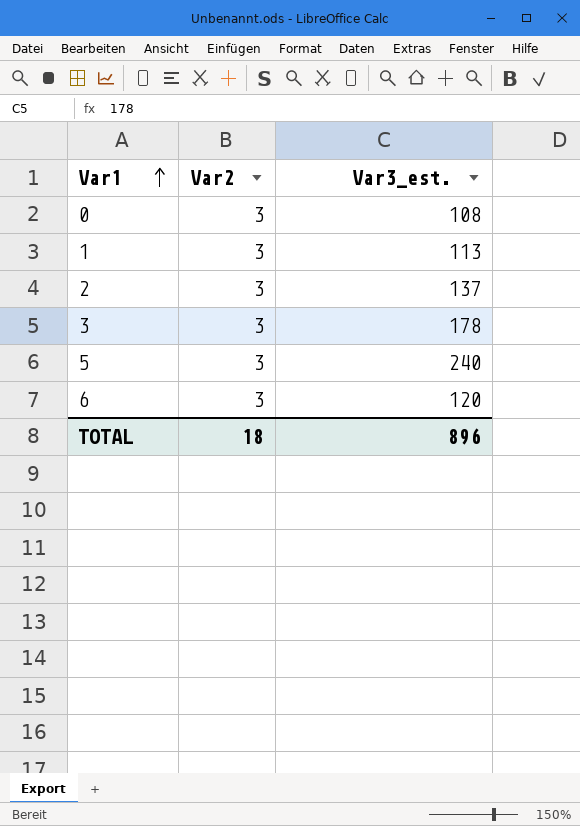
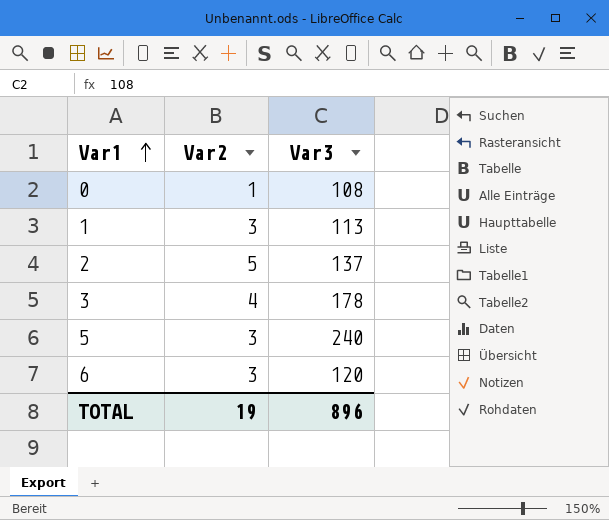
column name: Var3_est. -> Var3
0 | Var2: 3 -> 1
2 | Var2: 3 -> 5
3 | Var2: 3 -> 4
TOTAL | Var2: 18 -> 19

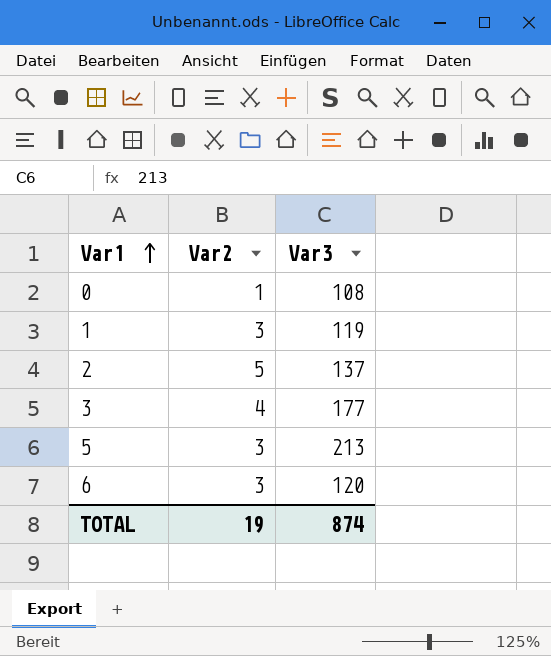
1 | Var3: 113 -> 119
3 | Var3: 178 -> 177
5 | Var3: 240 -> 213
TOTAL | Var3: 896 -> 874

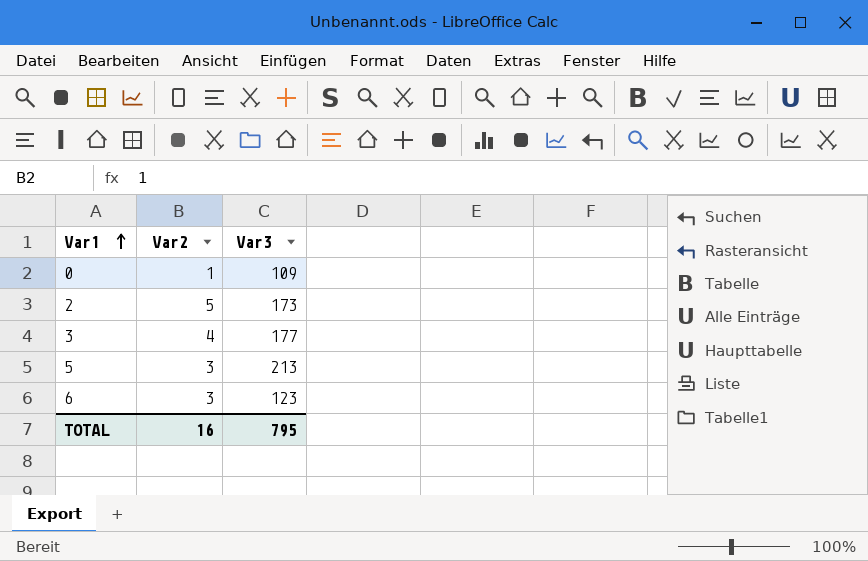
row 1: 3 | 119 -> none
0 | Var3: 108 -> 109
2 | Var3: 137 -> 173
6 | Var3: 120 -> 123
TOTAL | Var2: 19 -> 16
TOTAL | Var3: 874 -> 795

